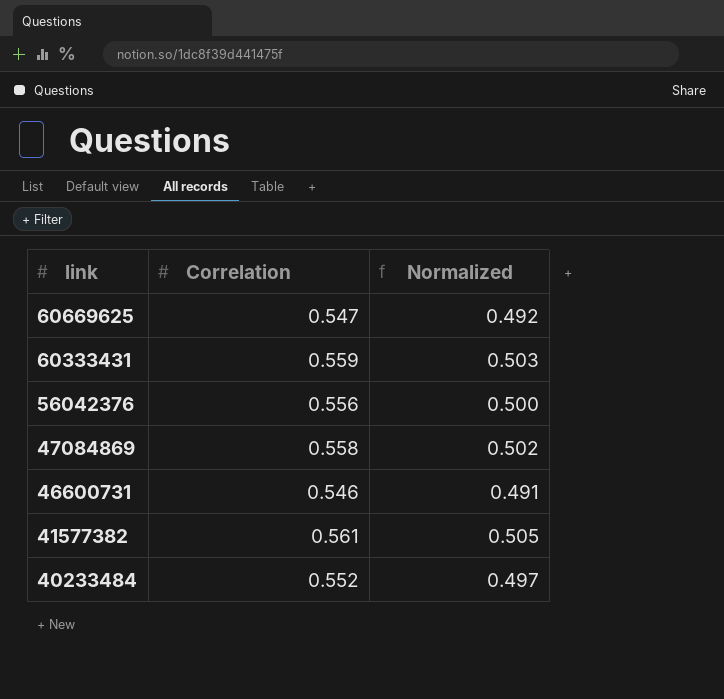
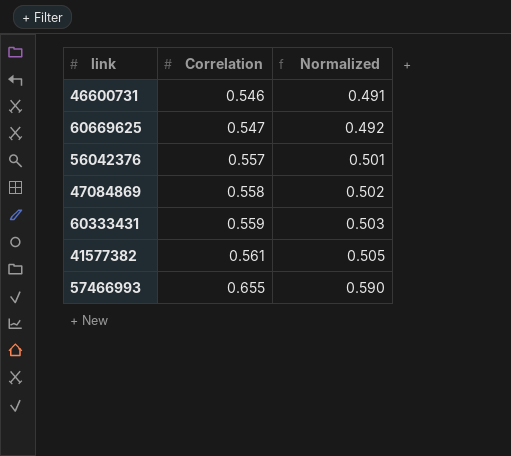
row order: link descending -> Correlation ascending
row 40233484: 0.552 | 0.497 -> none
56042376 | Correlation: 0.556 -> 0.557
56042376 | Normalized: 0.500 -> 0.501
row 57466993: none -> 0.655 | 0.590

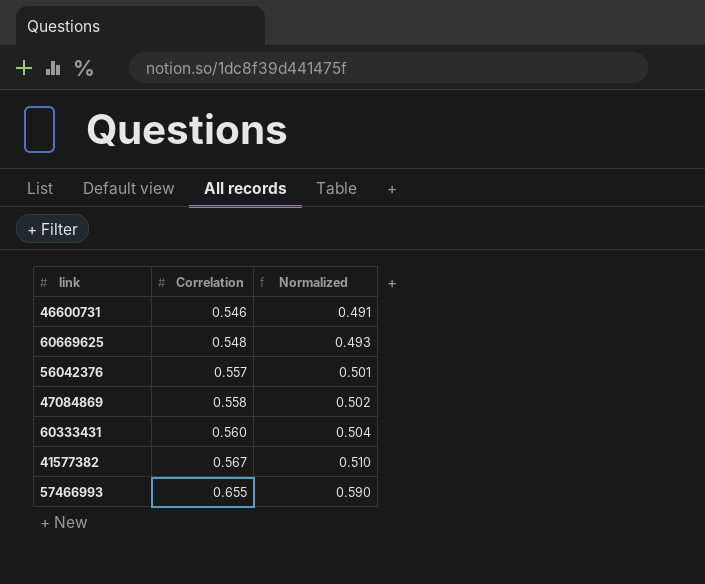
60669625 | Correlation: 0.547 -> 0.548
60669625 | Normalized: 0.492 -> 0.493
60333431 | Correlation: 0.559 -> 0.560
60333431 | Normalized: 0.503 -> 0.504
41577382 | Correlation: 0.561 -> 0.567
41577382 | Normalized: 0.505 -> 0.510

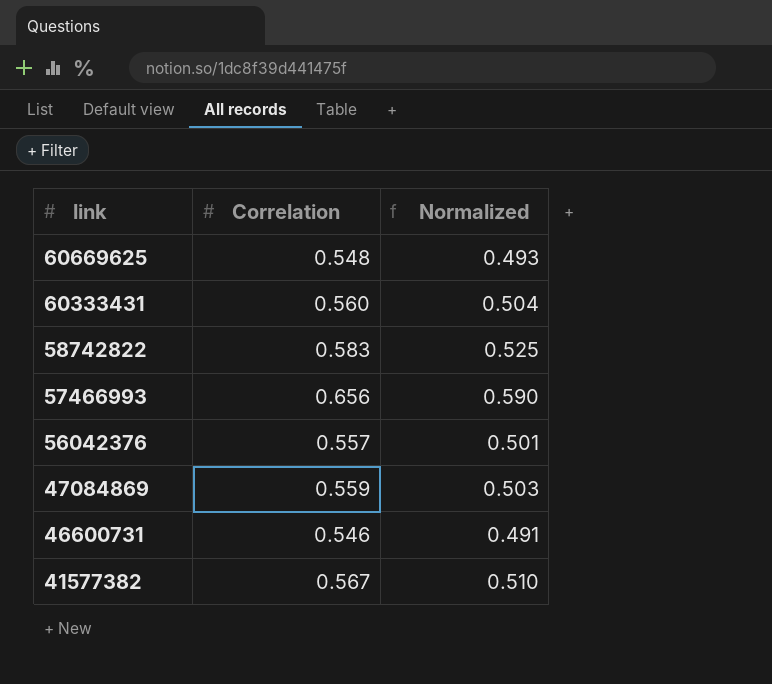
row order: Correlation ascending -> link descending
row 58742822: none -> 0.583 | 0.525
57466993 | Correlation: 0.655 -> 0.656
47084869 | Correlation: 0.558 -> 0.559
47084869 | Normalized: 0.502 -> 0.503

